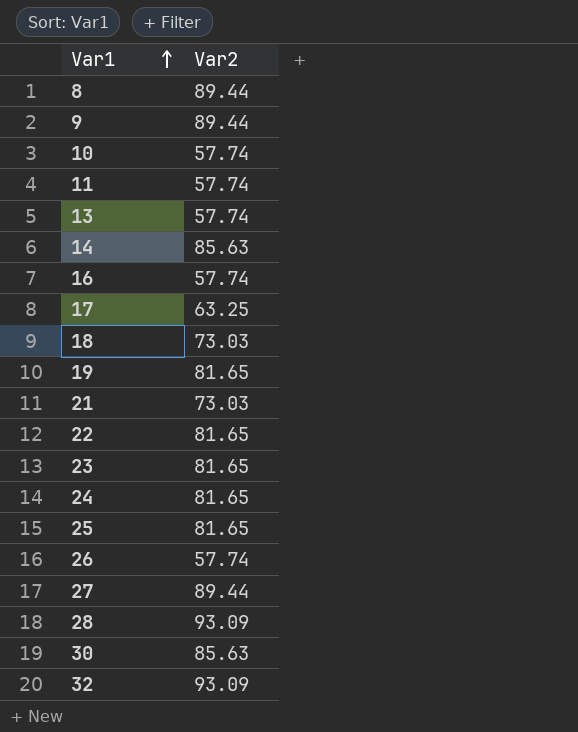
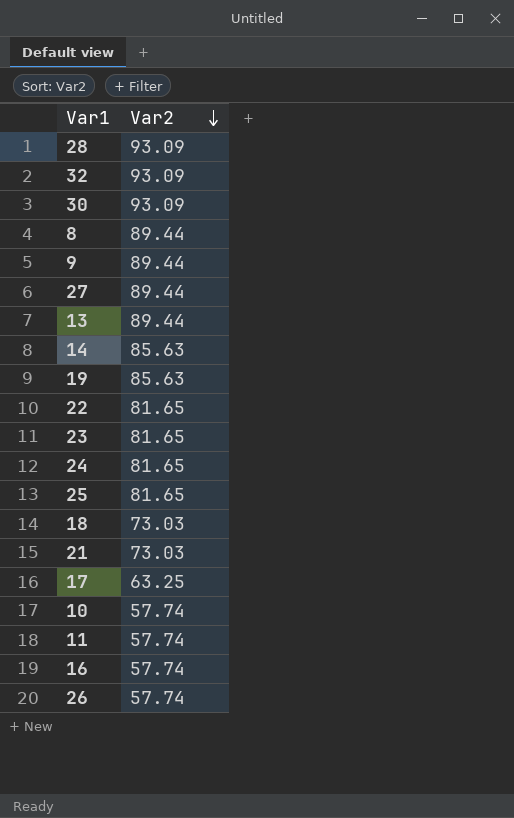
row order: Var1 ascending -> Var2 descending
30 | Var2: 85.63 -> 93.09
13 | Var2: 57.74 -> 89.44
19 | Var2: 81.65 -> 85.63

